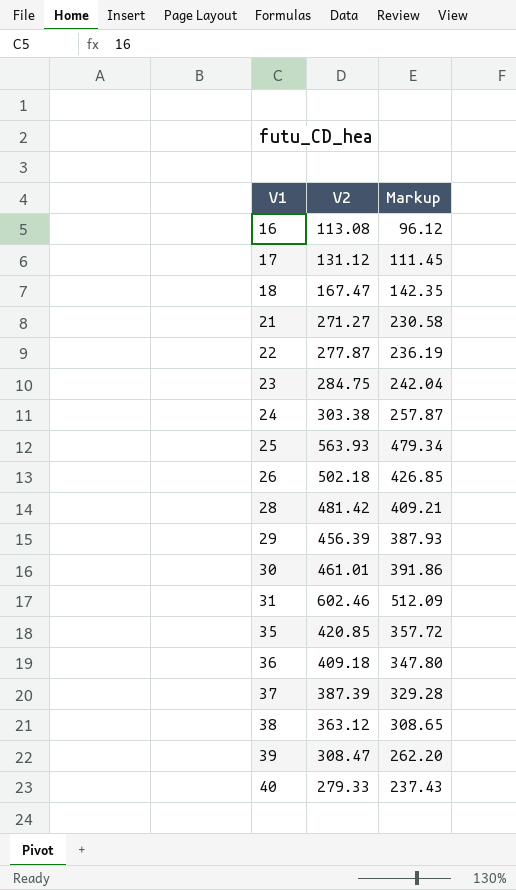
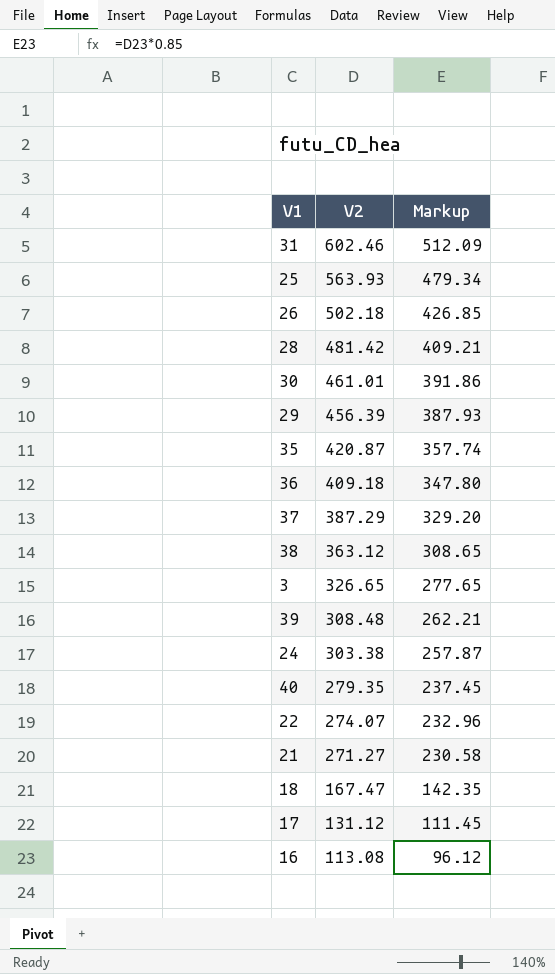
row order: V1 ascending -> V2 descending
row 23: 284.75 | 242.04 -> none
35 | V2: 420.85 -> 420.87
35 | Markup: 357.72 -> 357.74
37 | V2: 387.39 -> 387.29
37 | Markup: 329.28 -> 329.20
row 3: none -> 326.65 | 277.65
39 | V2: 308.47 -> 308.48
39 | Markup: 262.20 -> 262.21
40 | V2: 279.33 -> 279.35
40 | Markup: 237.43 -> 237.45
22 | V2: 277.87 -> 274.07
22 | Markup: 236.19 -> 232.96

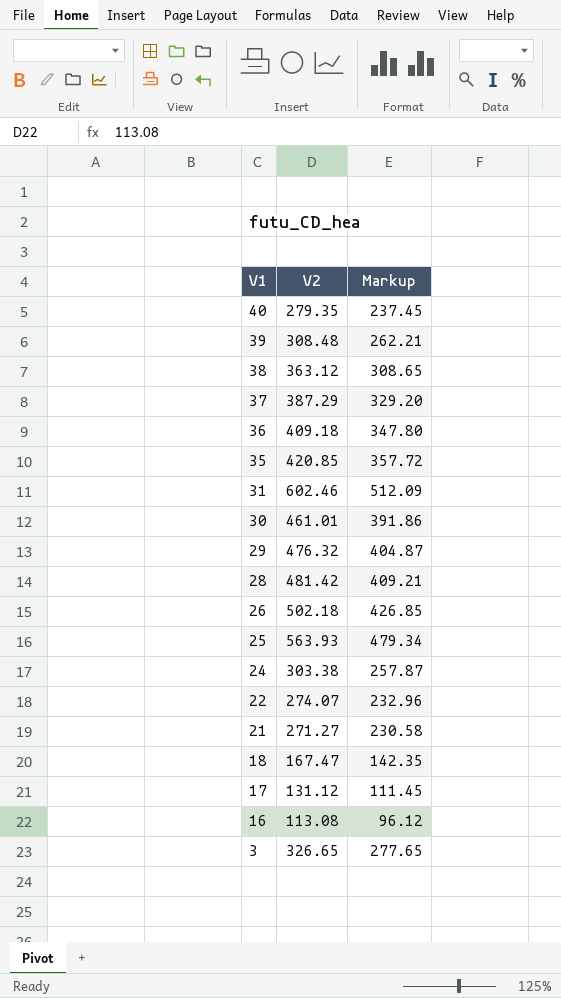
row order: V2 descending -> V1 descending
35 | V2: 420.87 -> 420.85
35 | Markup: 357.74 -> 357.72
29 | V2: 456.39 -> 476.32
29 | Markup: 387.93 -> 404.87

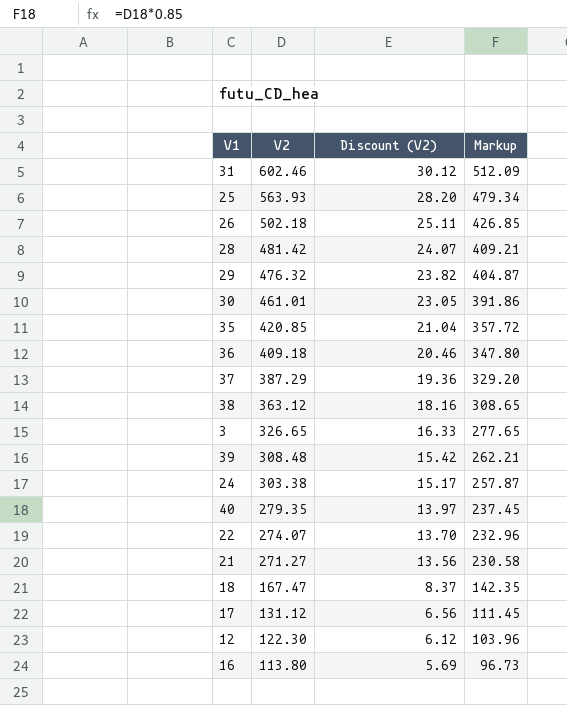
row order: V1 descending -> V2 descending
column Discount (V2) | formula: none -> [V2] * 0.05
row 12: none -> 122.30 | 6.12 | 103.96
16 | V2: 113.08 -> 113.80
16 | Markup: 96.12 -> 96.73

